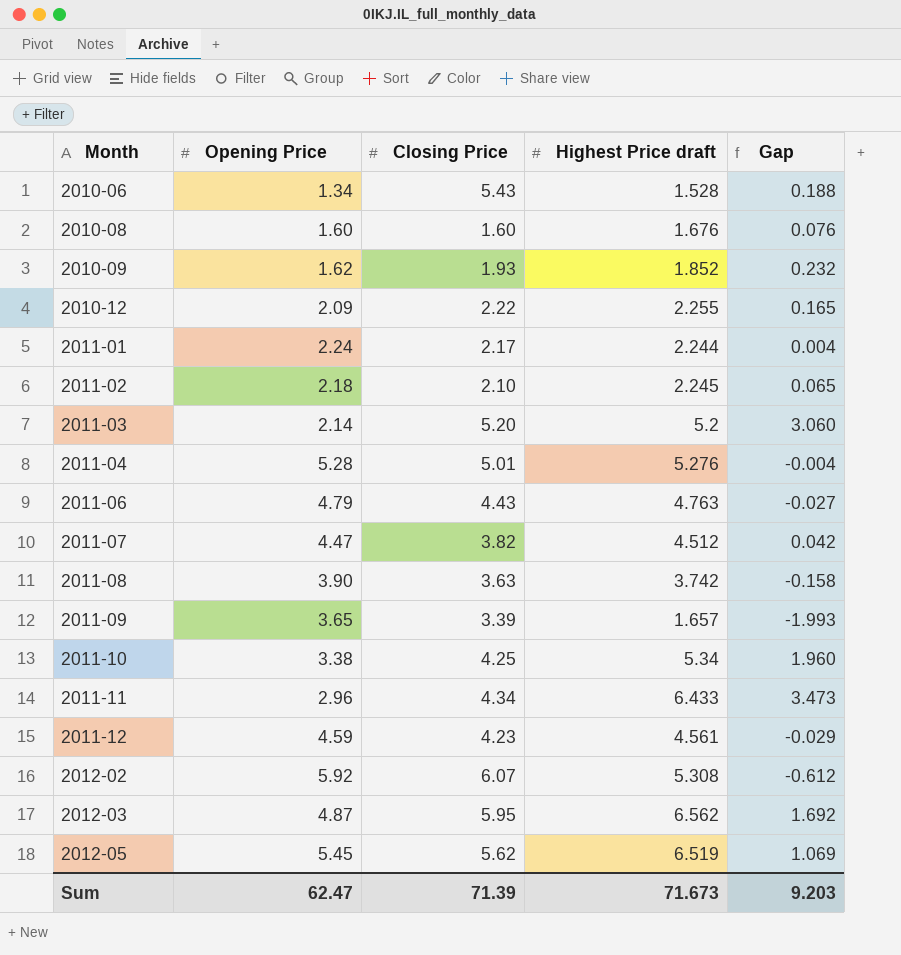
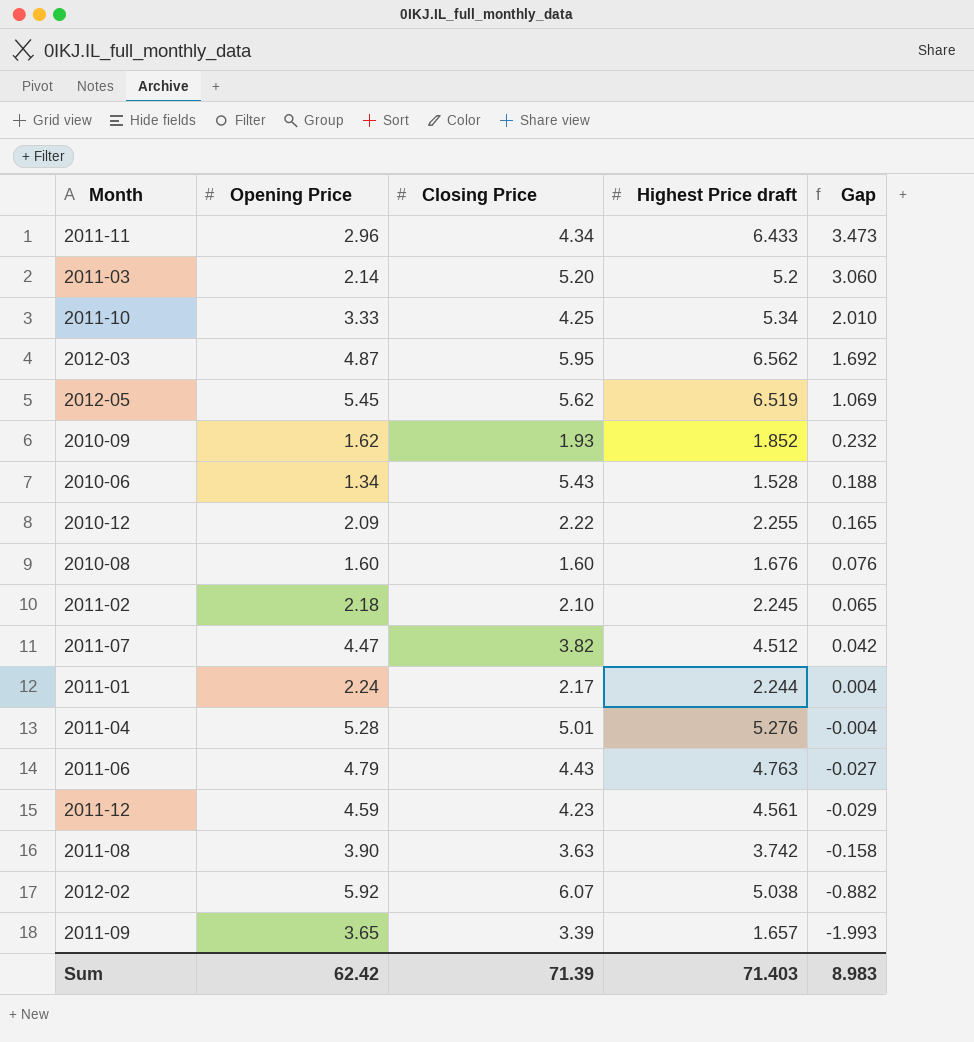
row order: Month ascending -> Gap descending
2011-10 | Opening Price: 3.38 -> 3.33
2011-10 | Gap: 1.960 -> 2.010
2012-02 | Highest Price draft: 5.308 -> 5.038
2012-02 | Gap: -0.612 -> -0.882
Sum | Opening Price: 62.47 -> 62.42
Sum | Highest Price draft: 71.673 -> 71.403
Sum | Gap: 9.203 -> 8.983

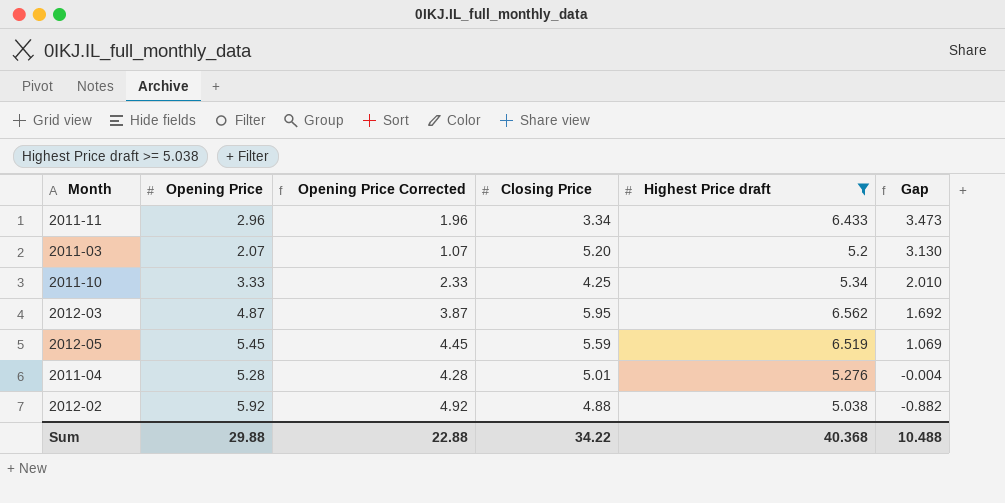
filter: none -> Highest Price draft >= 5.038
column Opening Price Corrected | formula: none -> [Opening Price] - 1
2011-11 | Closing Price: 4.34 -> 3.34
2011-03 | Opening Price: 2.14 -> 2.07
2011-03 | Gap: 3.060 -> 3.130
2012-05 | Closing Price: 5.62 -> 5.59
2012-02 | Closing Price: 6.07 -> 4.88
Sum | Opening Price: 62.42 -> 29.88
Sum | Closing Price: 71.39 -> 34.22
Sum | Highest Price draft: 71.403 -> 40.368
Sum | Gap: 8.983 -> 10.488

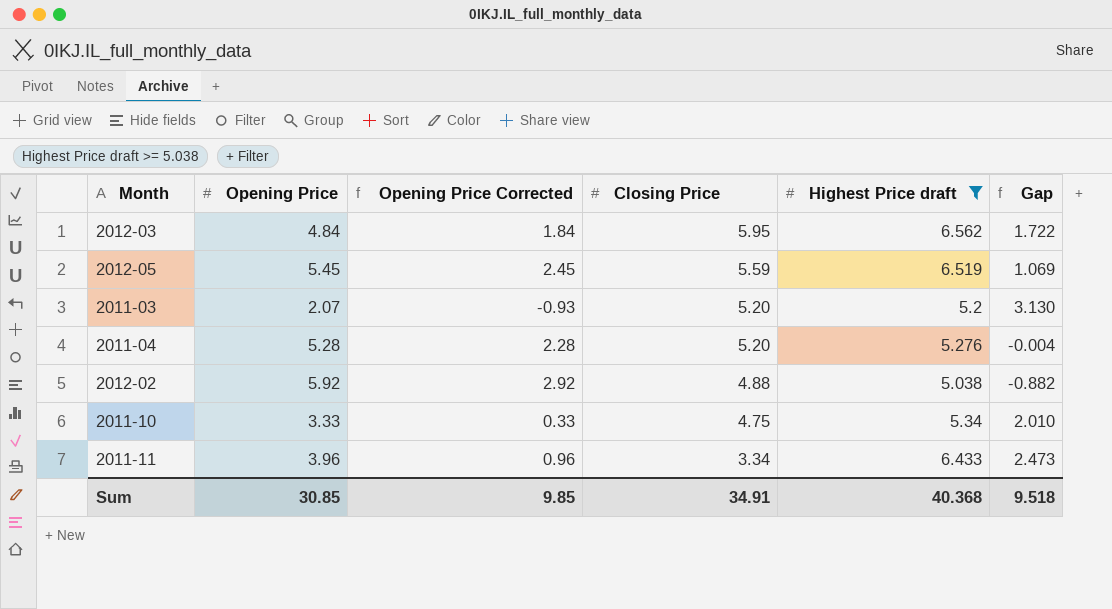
row order: Gap descending -> Closing Price descending
column Opening Price Corrected | formula: [Opening Price] - 1 -> [Opening Price] - 3
2012-03 | Opening Price: 4.87 -> 4.84
2012-03 | Gap: 1.692 -> 1.722
2011-04 | Closing Price: 5.01 -> 5.20
2011-10 | Closing Price: 4.25 -> 4.75
2011-11 | Opening Price: 2.96 -> 3.96
2011-11 | Gap: 3.473 -> 2.473
Sum | Opening Price: 29.88 -> 30.85
Sum | Opening Price Corrected: 22.88 -> 9.85
Sum | Closing Price: 34.22 -> 34.91
Sum | Gap: 10.488 -> 9.518

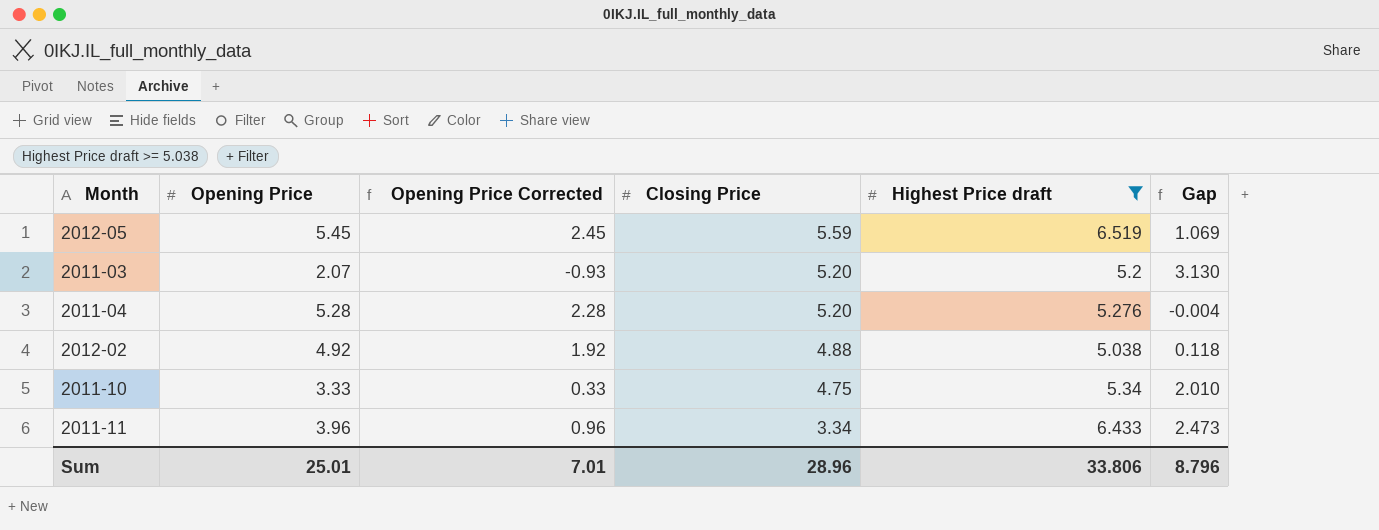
row 2012-03: 4.84 | 1.84 | 5.95 | 6.562 | 1.722 -> none
2012-02 | Opening Price: 5.92 -> 4.92
2012-02 | Opening Price Corrected: 2.92 -> 1.92
2012-02 | Gap: -0.882 -> 0.118
Sum | Opening Price: 30.85 -> 25.01
Sum | Opening Price Corrected: 9.85 -> 7.01
Sum | Closing Price: 34.91 -> 28.96
Sum | Highest Price draft: 40.368 -> 33.806
Sum | Gap: 9.518 -> 8.796

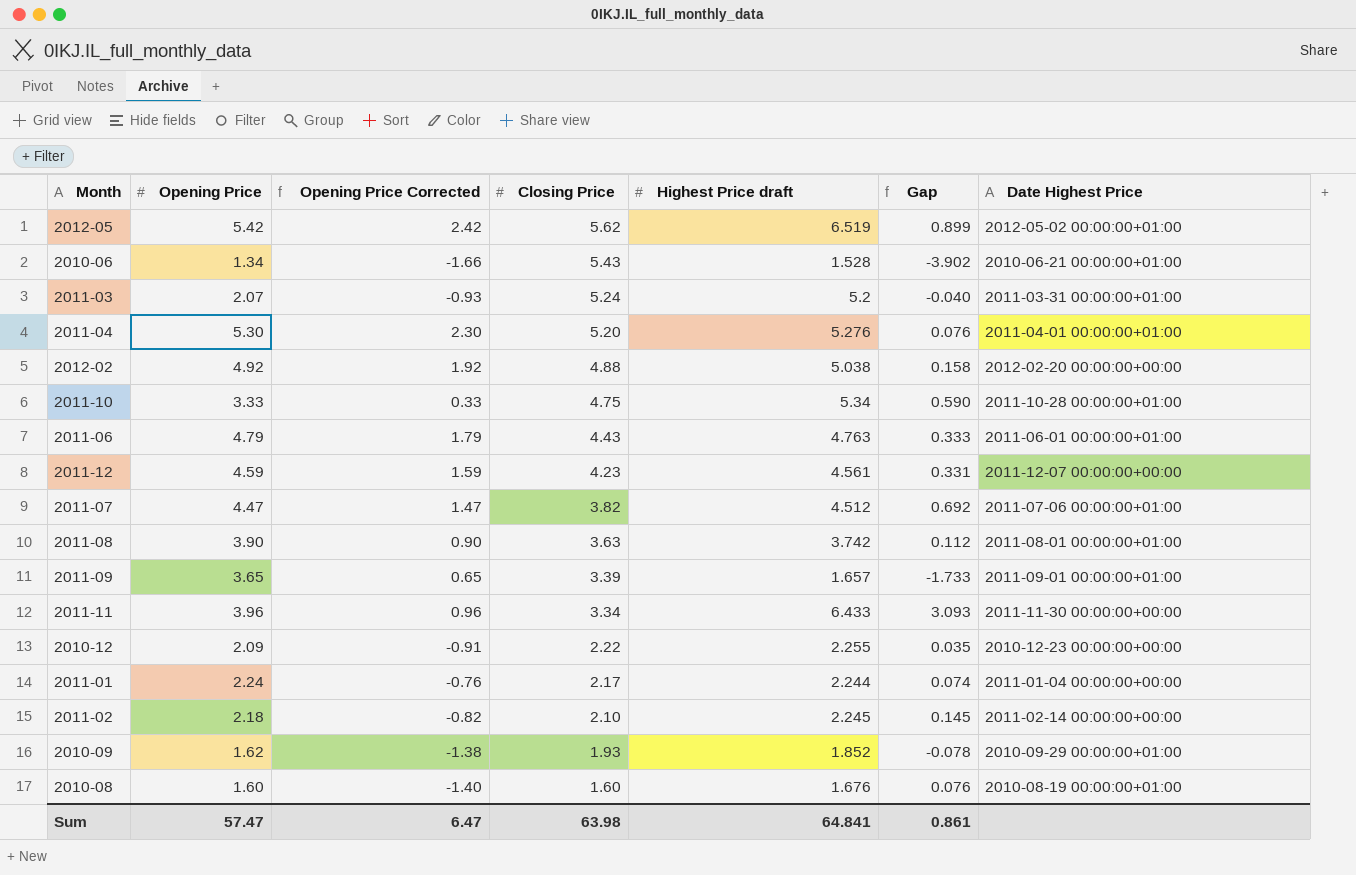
filter: Highest Price draft >= 5.038 -> none
column Gap | formula: [Highest Price draft] - [Opening Price] -> [Highest Price draft] - [Closing Price]
column Date Highest Price | position: none -> 7
2012-05 | Opening Price: 5.45 -> 5.42
2012-05 | Opening Price Corrected: 2.45 -> 2.42
2012-05 | Closing Price: 5.59 -> 5.62
2011-03 | Closing Price: 5.20 -> 5.24
2011-04 | Opening Price: 5.28 -> 5.30
2011-04 | Opening Price Corrected: 2.28 -> 2.30
Sum | Opening Price: 25.01 -> 57.47
Sum | Opening Price Corrected: 7.01 -> 6.47
Sum | Closing Price: 28.96 -> 63.98
Sum | Highest Price draft: 33.806 -> 64.841
Sum | Gap: 8.796 -> 0.861

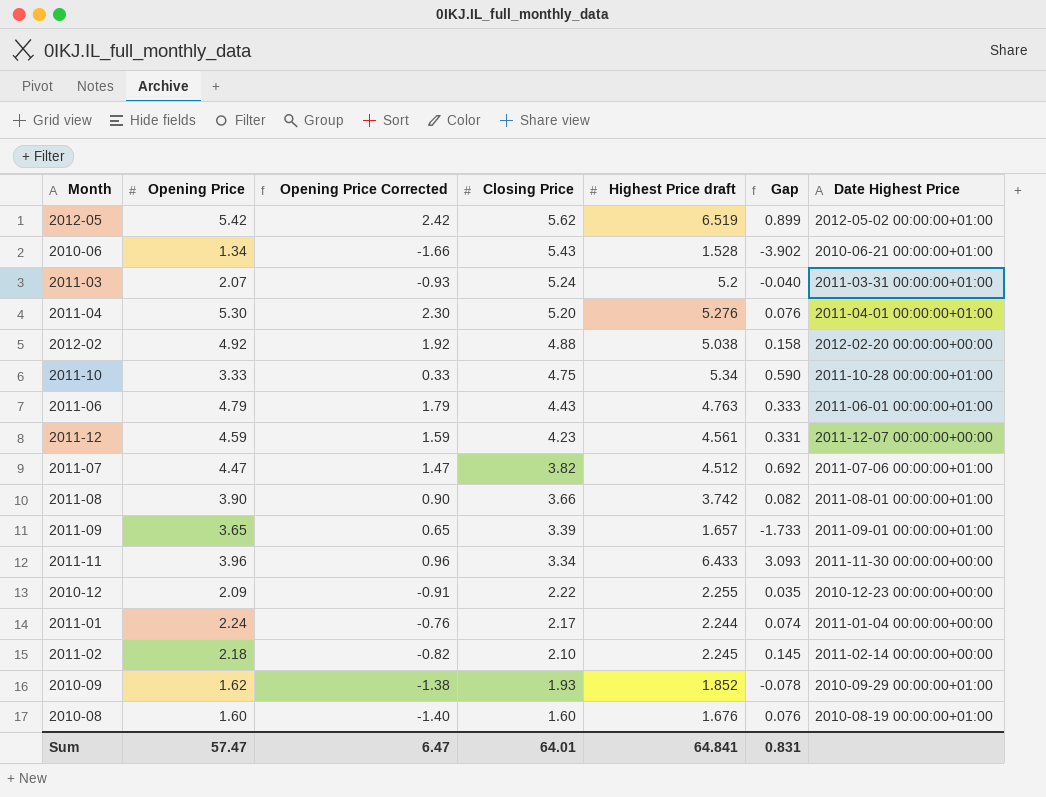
2011-08 | Closing Price: 3.63 -> 3.66
2011-08 | Gap: 0.112 -> 0.082
Sum | Closing Price: 63.98 -> 64.01
Sum | Gap: 0.861 -> 0.831

